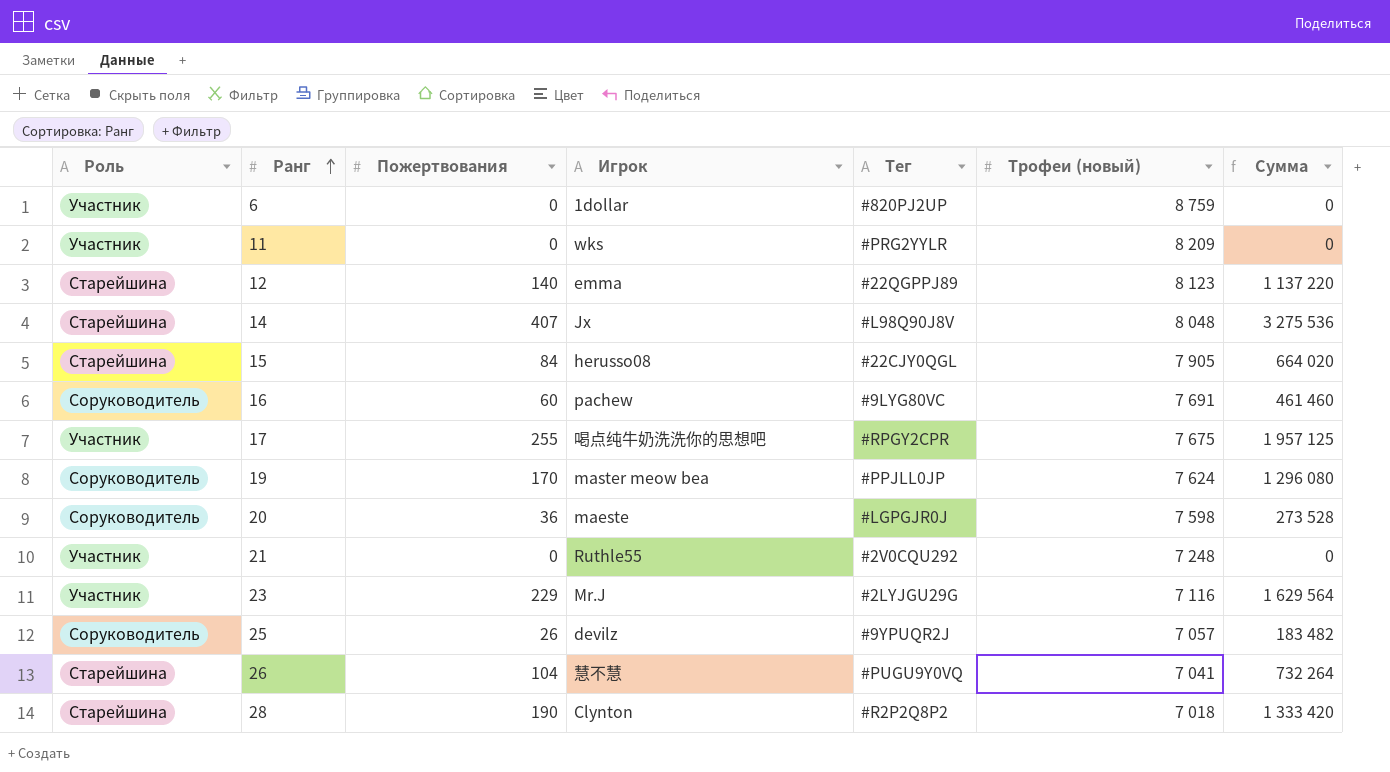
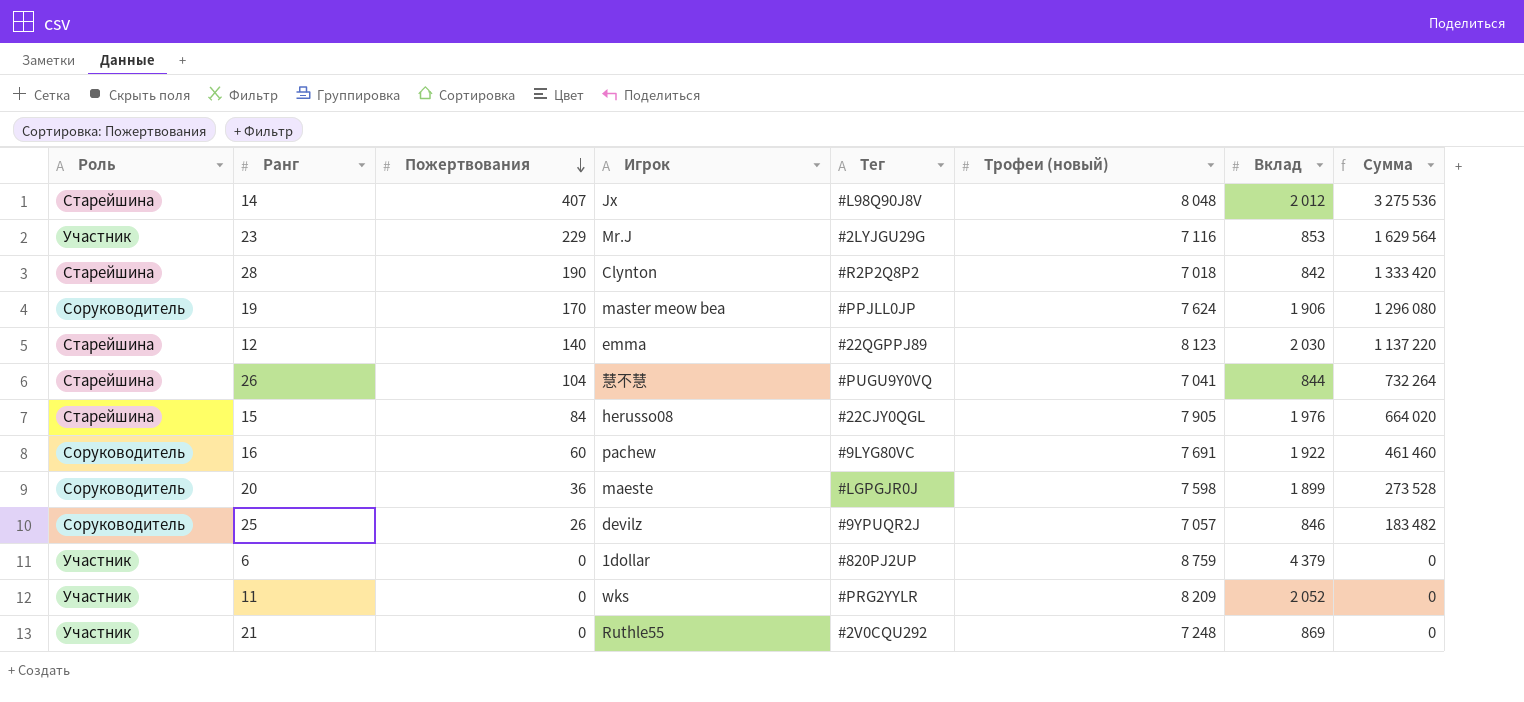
row order: Ранг ascending -> Пожертвования descending
column Вклад | position: none -> 7
row 17: Участник | 255 | 喝点纯牛奶洗洗你的思想吧 | #RPGY2CPR | 7 675 | 1 957 125 -> none

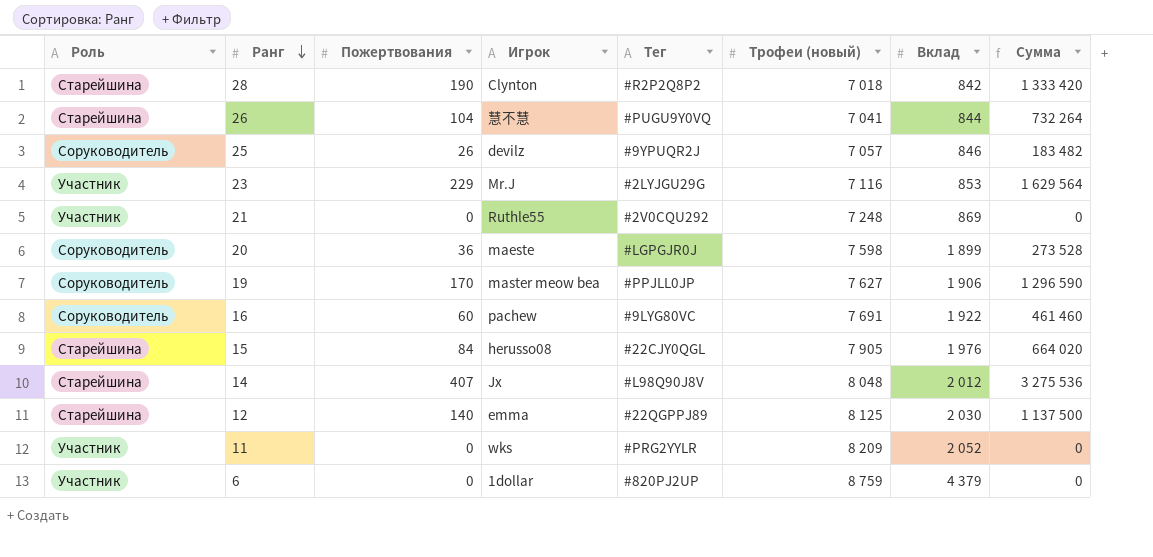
row order: Пожертвования descending -> Ранг descending
19 | Трофеи (новый): 7 624 -> 7 627
19 | Сумма: 1 296 080 -> 1 296 590
12 | Трофеи (новый): 8 123 -> 8 125
12 | Сумма: 1 137 220 -> 1 137 500

